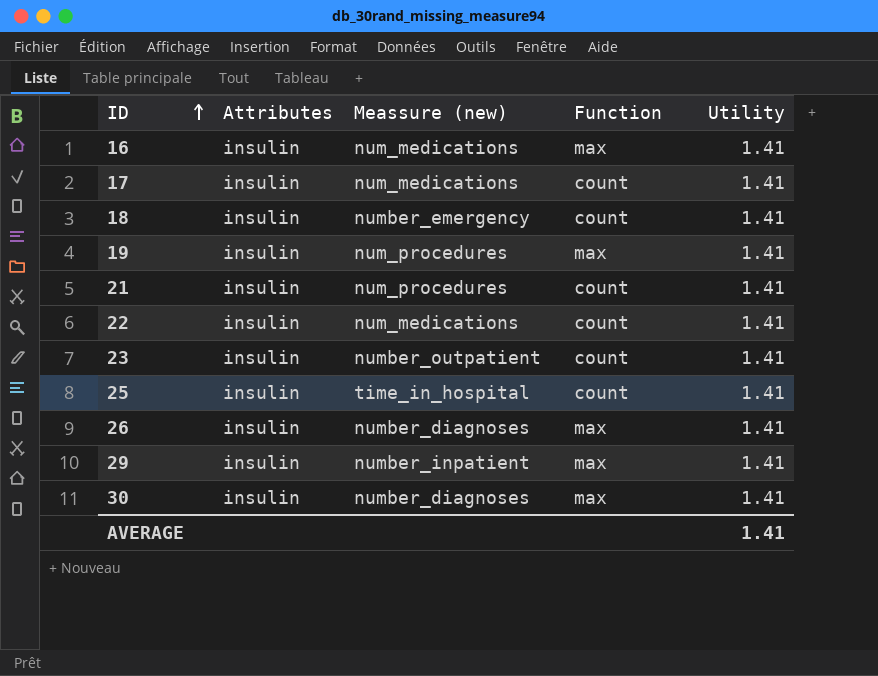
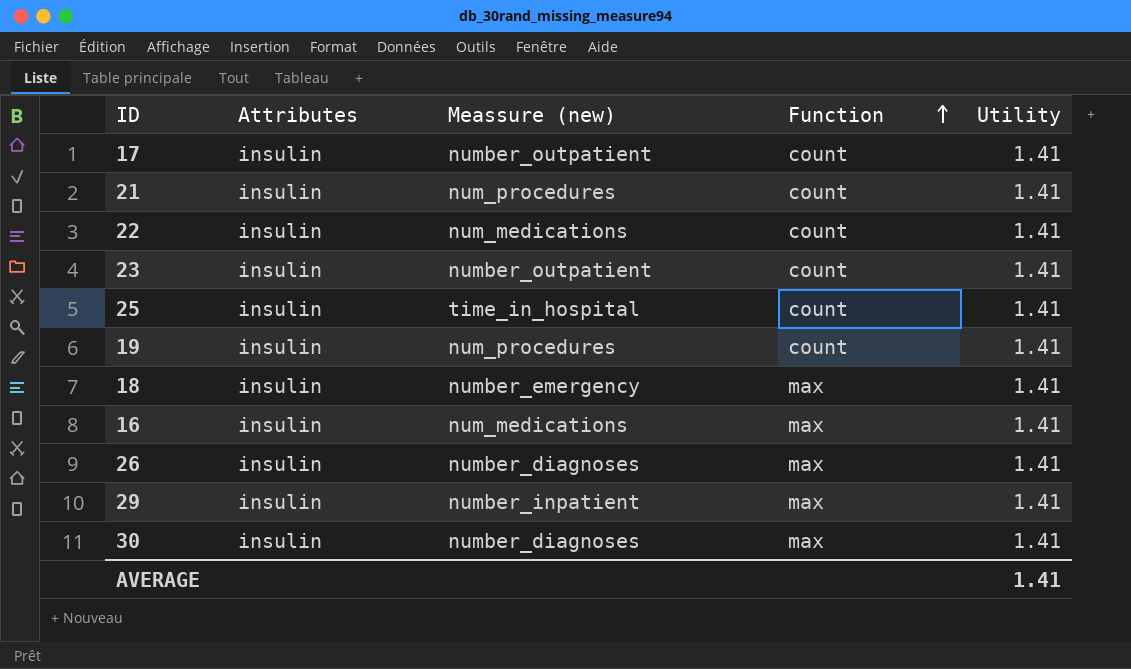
row order: ID ascending -> Function ascending
17 | Meassure (new): num_medications -> number_outpatient
19 | Function: max -> count
18 | Function: count -> max

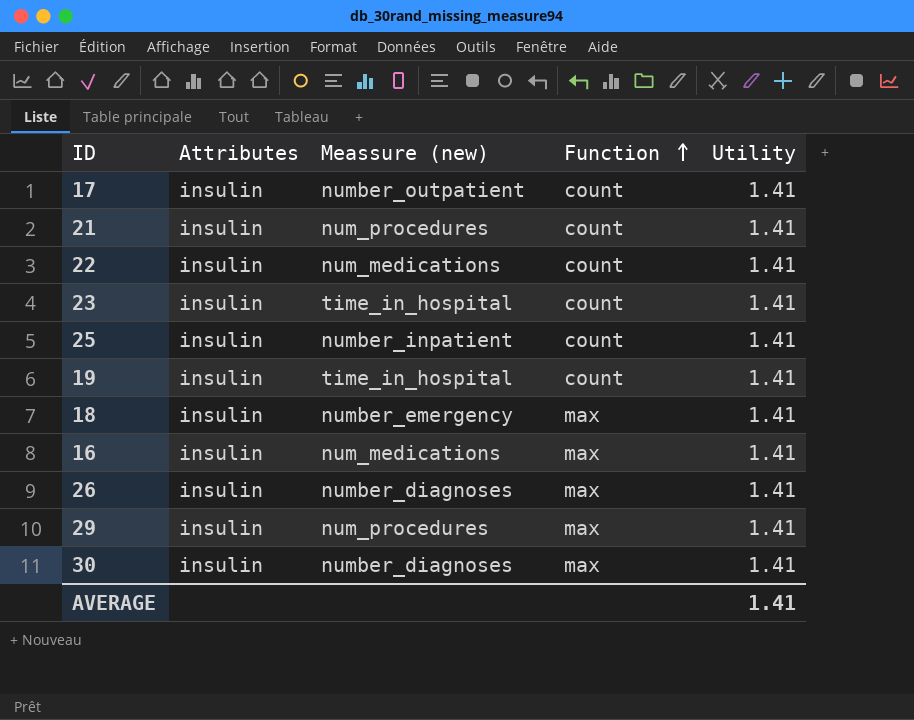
23 | Meassure (new): number_outpatient -> time_in_hospital
25 | Meassure (new): time_in_hospital -> number_inpatient
19 | Meassure (new): num_procedures -> time_in_hospital
29 | Meassure (new): number_inpatient -> num_procedures

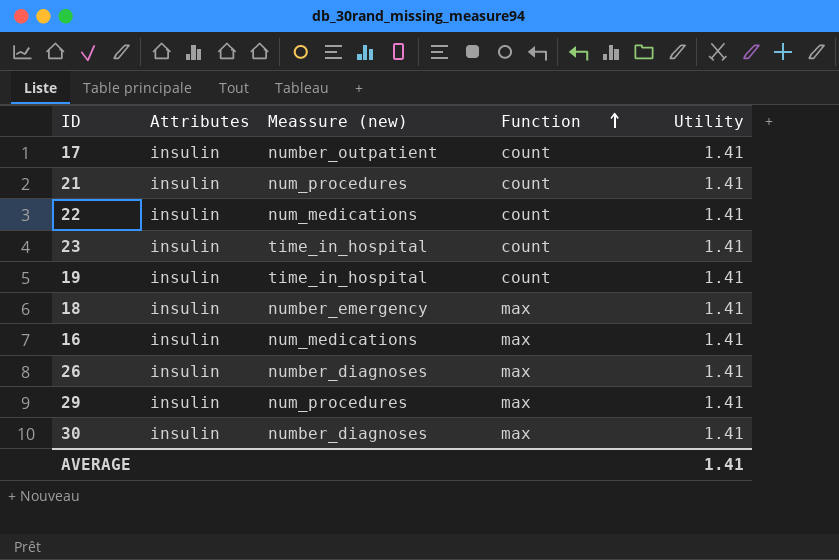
row 25: insulin | number_inpatient | count | 1.41 -> none

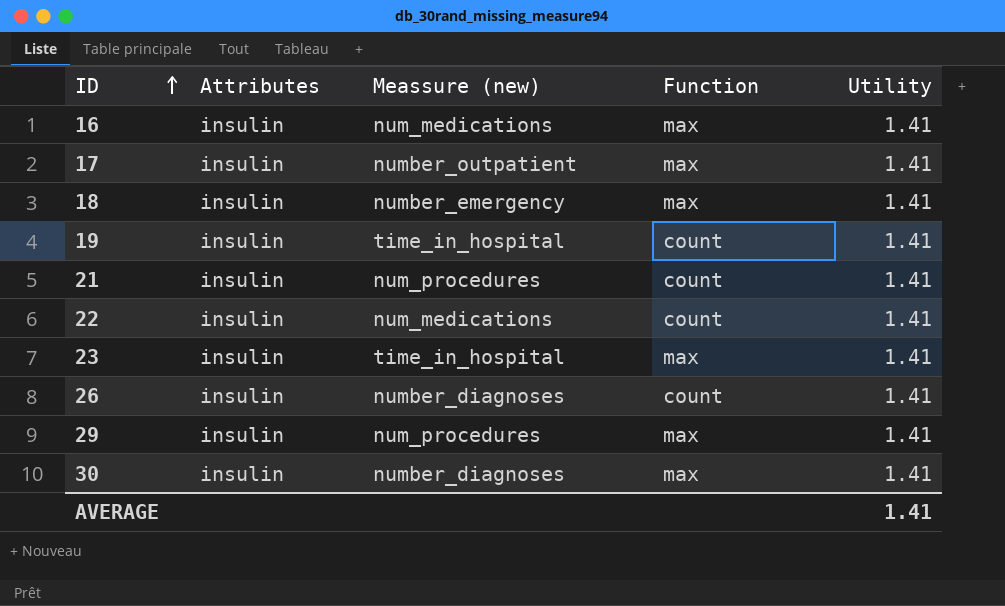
row order: Function ascending -> ID ascending
17 | Function: count -> max
23 | Function: count -> max
26 | Function: max -> count

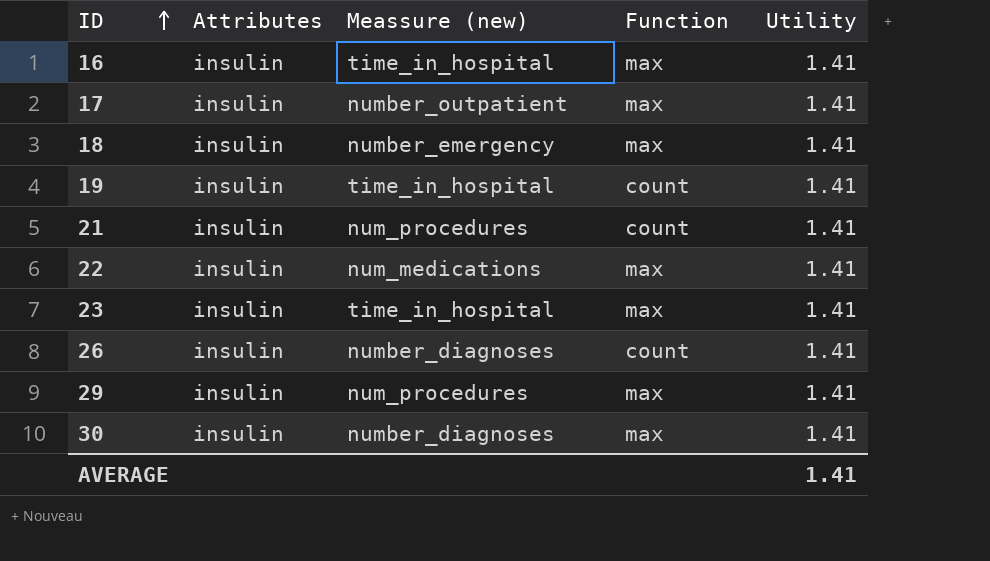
16 | Meassure (new): num_medications -> time_in_hospital
22 | Function: count -> max

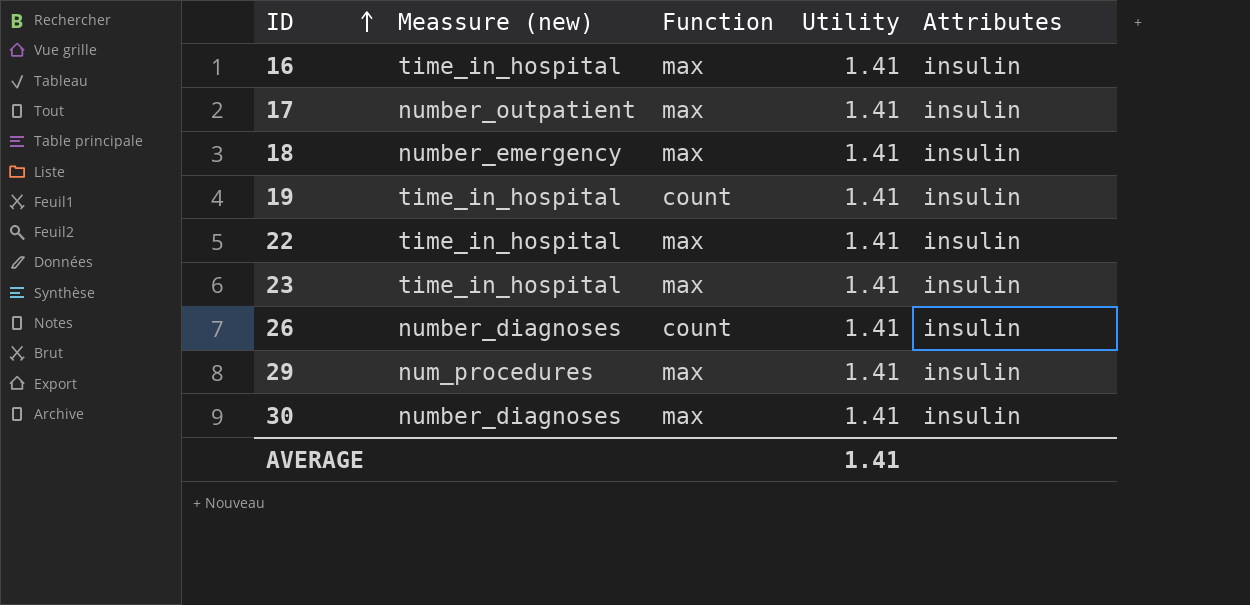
column Attributes | position: 2 -> 5
row 21: insulin | num_procedures | count | 1.41 -> none
22 | Meassure (new): num_medications -> time_in_hospital

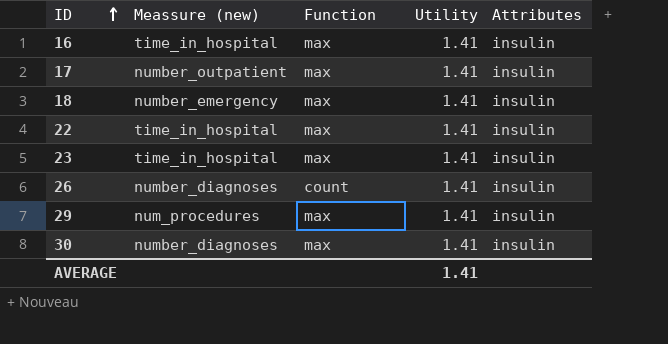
row 19: time_in_hospital | count | 1.41 | insulin -> none

